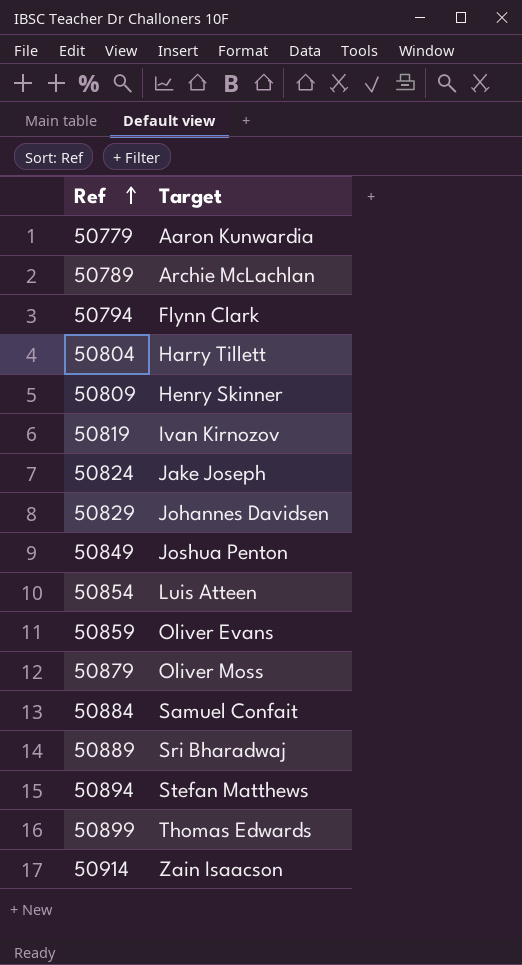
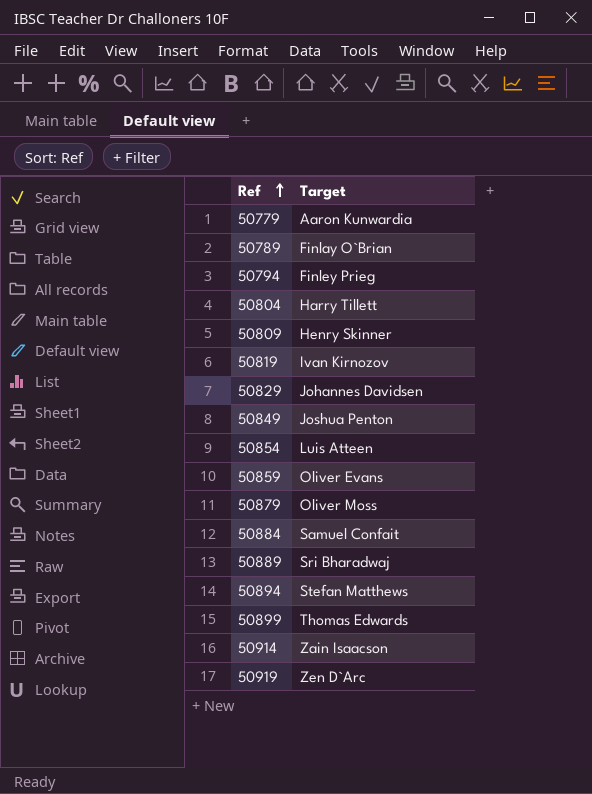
row 50824: Jake Joseph -> none
50789 | Target: Archie McLachlan -> Finlay O`Brian
50794 | Target: Flynn Clark -> Finley Prieg
row 50919: none -> Zen D`Arc

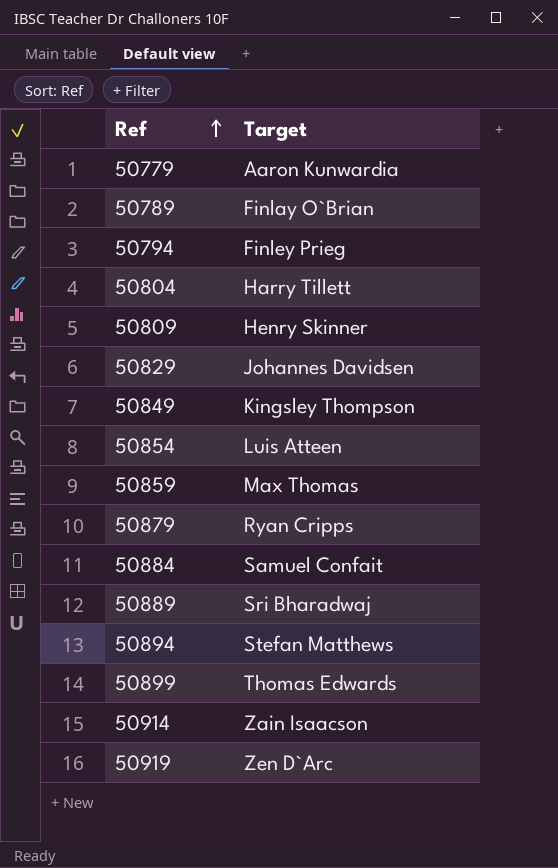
row 50819: Ivan Kirnozov -> none
50849 | Target: Joshua Penton -> Kingsley Thompson
50859 | Target: Oliver Evans -> Max Thomas
50879 | Target: Oliver Moss -> Ryan Cripps

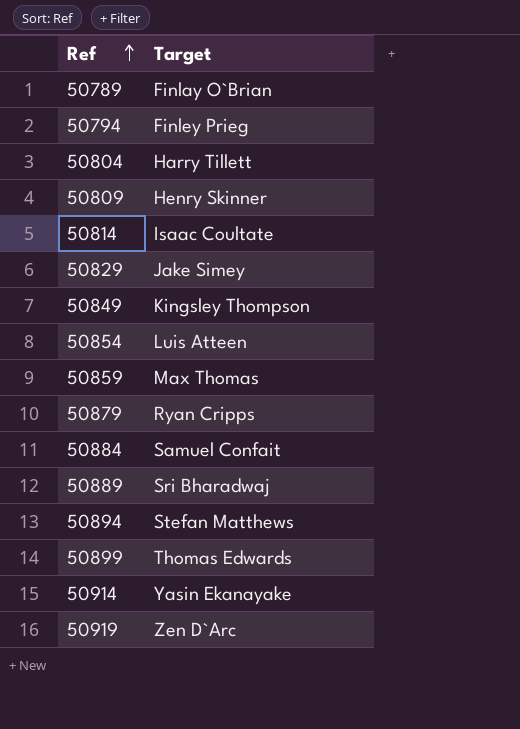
row 50779: Aaron Kunwardia -> none
row 50814: none -> Isaac Coultate
50829 | Target: Johannes Davidsen -> Jake Simey
50914 | Target: Zain Isaacson -> Yasin Ekanayake

